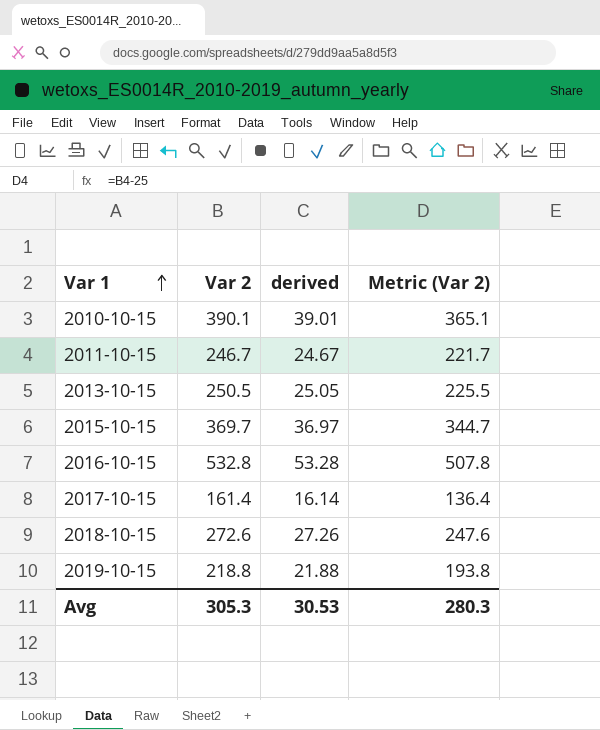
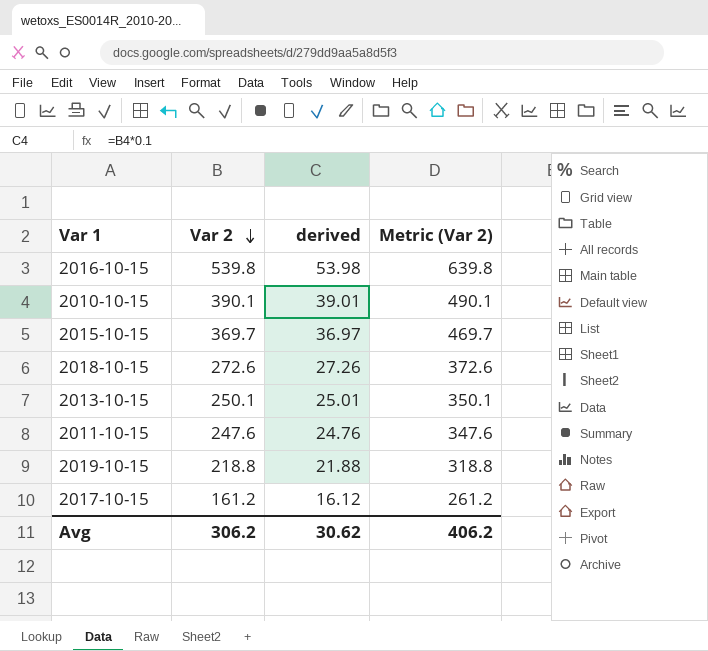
row order: Var 1 ascending -> Var 2 descending
column Metric (Var 2) | formula: [Var 2] - 25 -> [Var 2] + 100
2016-10-15 | Var 2: 532.8 -> 539.8
2016-10-15 | derived: 53.28 -> 53.98
2013-10-15 | Var 2: 250.5 -> 250.1
2013-10-15 | derived: 25.05 -> 25.01
2011-10-15 | Var 2: 246.7 -> 247.6
2011-10-15 | derived: 24.67 -> 24.76
2017-10-15 | Var 2: 161.4 -> 161.2
2017-10-15 | derived: 16.14 -> 16.12
Avg | Var 2: 305.3 -> 306.2
Avg | derived: 30.53 -> 30.62
Avg | Metric (Var 2): 280.3 -> 406.2

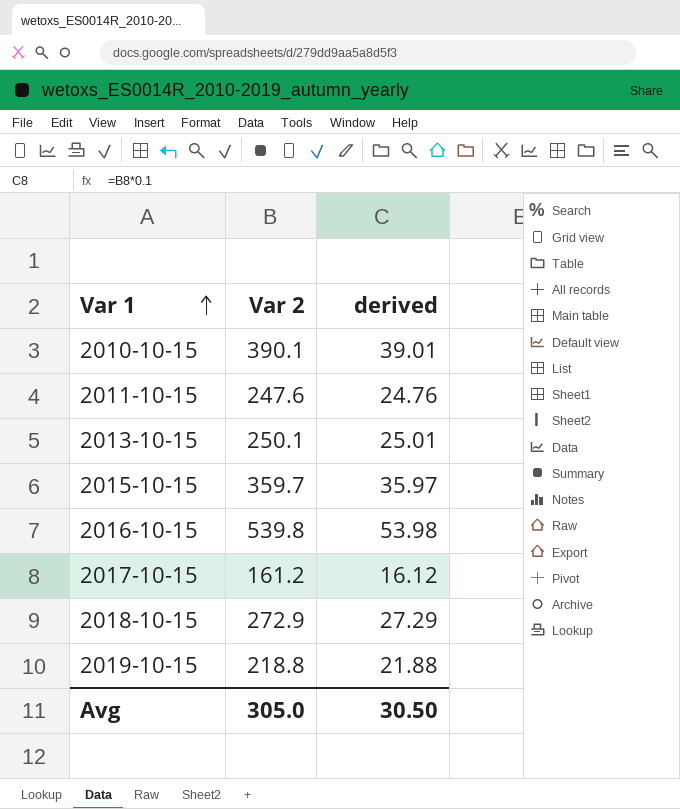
row order: Var 2 descending -> Var 1 ascending
column Metric (Var 2) | formula: [Var 2] + 100 -> none
2015-10-15 | Var 2: 369.7 -> 359.7
2015-10-15 | derived: 36.97 -> 35.97
2018-10-15 | Var 2: 272.6 -> 272.9
2018-10-15 | derived: 27.26 -> 27.29
Avg | Var 2: 306.2 -> 305.0
Avg | derived: 30.62 -> 30.50

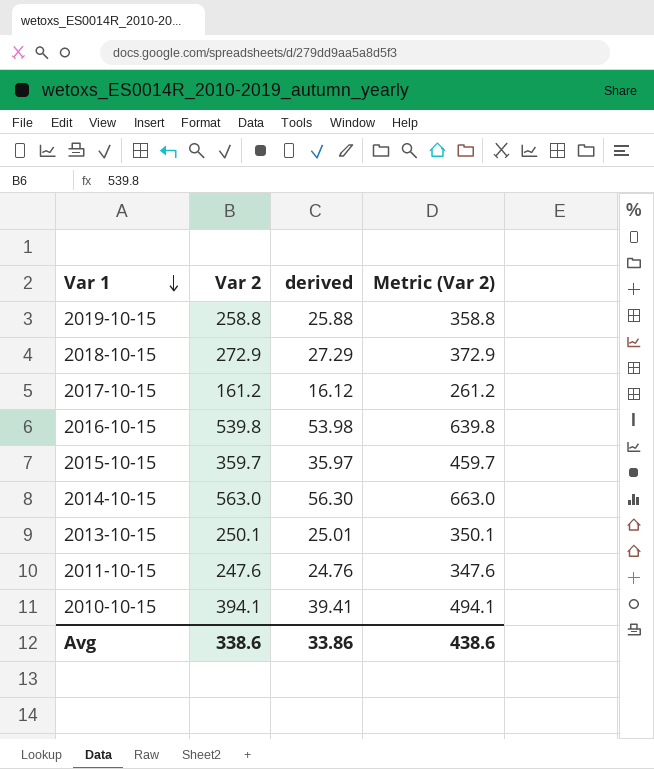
row order: Var 1 ascending -> Var 1 descending
column Metric (Var 2) | formula: none -> [Var 2] + 100
2019-10-15 | Var 2: 218.8 -> 258.8
2019-10-15 | derived: 21.88 -> 25.88
row 2014-10-15: none -> 563.0 | 56.30 | 663.0
2010-10-15 | Var 2: 390.1 -> 394.1
2010-10-15 | derived: 39.01 -> 39.41
Avg | Var 2: 305.0 -> 338.6
Avg | derived: 30.50 -> 33.86

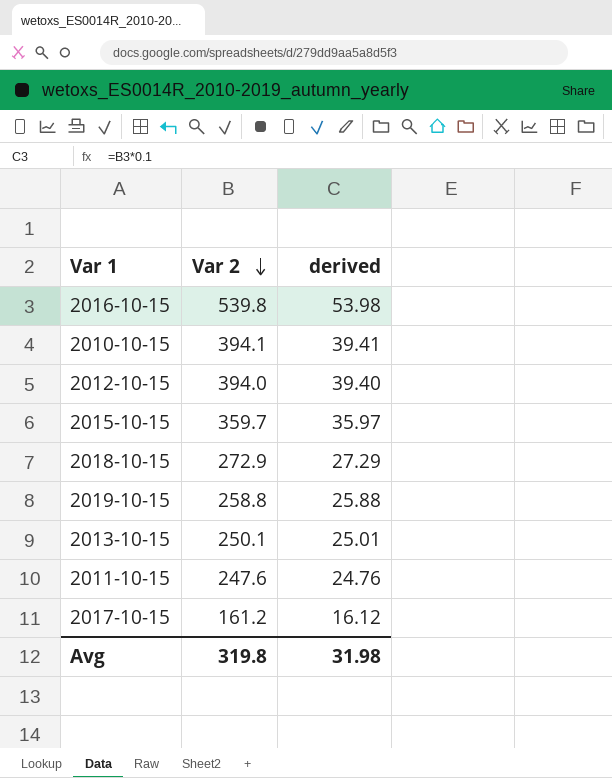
row order: Var 1 descending -> Var 2 descending
column Metric (Var 2) | formula: [Var 2] + 100 -> none
row 2014-10-15: 563.0 | 56.30 | 663.0 -> none
row 2012-10-15: none -> 394.0 | 39.40
Avg | Var 2: 338.6 -> 319.8
Avg | derived: 33.86 -> 31.98

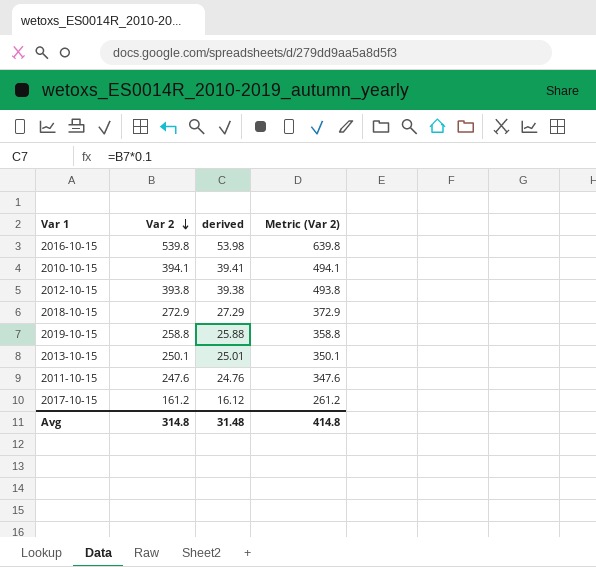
column Metric (Var 2) | formula: none -> [Var 2] + 100
row 2015-10-15: 359.7 | 35.97 -> none
2012-10-15 | Var 2: 394.0 -> 393.8
2012-10-15 | derived: 39.40 -> 39.38
Avg | Var 2: 319.8 -> 314.8
Avg | derived: 31.98 -> 31.48

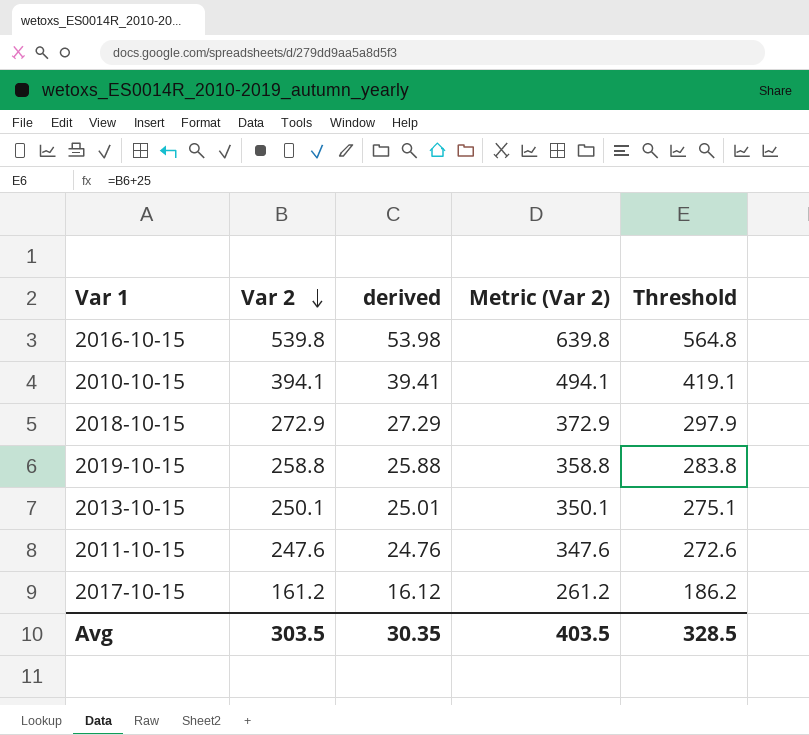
column Threshold | formula: none -> [Var 2] + 25
row 2012-10-15: 393.8 | 39.38 | 493.8 -> none
Avg | Var 2: 314.8 -> 303.5
Avg | derived: 31.48 -> 30.35
Avg | Metric (Var 2): 414.8 -> 403.5

